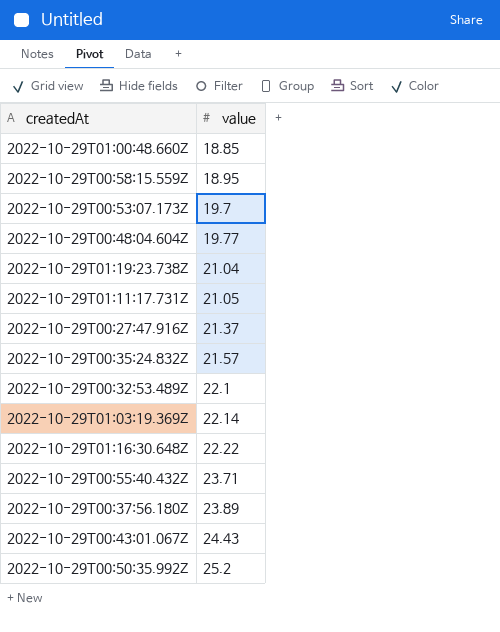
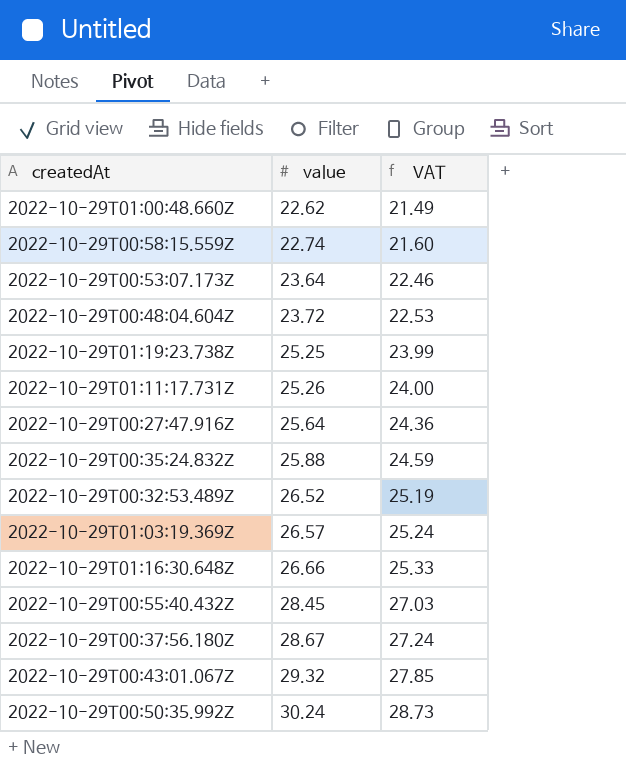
column VAT | formula: none -> [value] * 0.95
2022-10-29T01:00:48.660Z | value: 18.85 -> 22.62
2022-10-29T00:58:15.559Z | value: 18.95 -> 22.74
2022-10-29T00:53:07.173Z | value: 19.7 -> 23.64
2022-10-29T00:48:04.604Z | value: 19.77 -> 23.72
2022-10-29T01:19:23.738Z | value: 21.04 -> 25.25
2022-10-29T01:11:17.731Z | value: 21.05 -> 25.26
2022-10-29T00:27:47.916Z | value: 21.37 -> 25.64
2022-10-29T00:35:24.832Z | value: 21.57 -> 25.88
2022-10-29T00:32:53.489Z | value: 22.1 -> 26.52
2022-10-29T01:03:19.369Z | value: 22.14 -> 26.57
2022-10-29T01:16:30.648Z | value: 22.22 -> 26.66
2022-10-29T00:55:40.432Z | value: 23.71 -> 28.45
2022-10-29T00:37:56.180Z | value: 23.89 -> 28.67
2022-10-29T00:43:01.067Z | value: 24.43 -> 29.32
2022-10-29T00:50:35.992Z | value: 25.2 -> 30.24

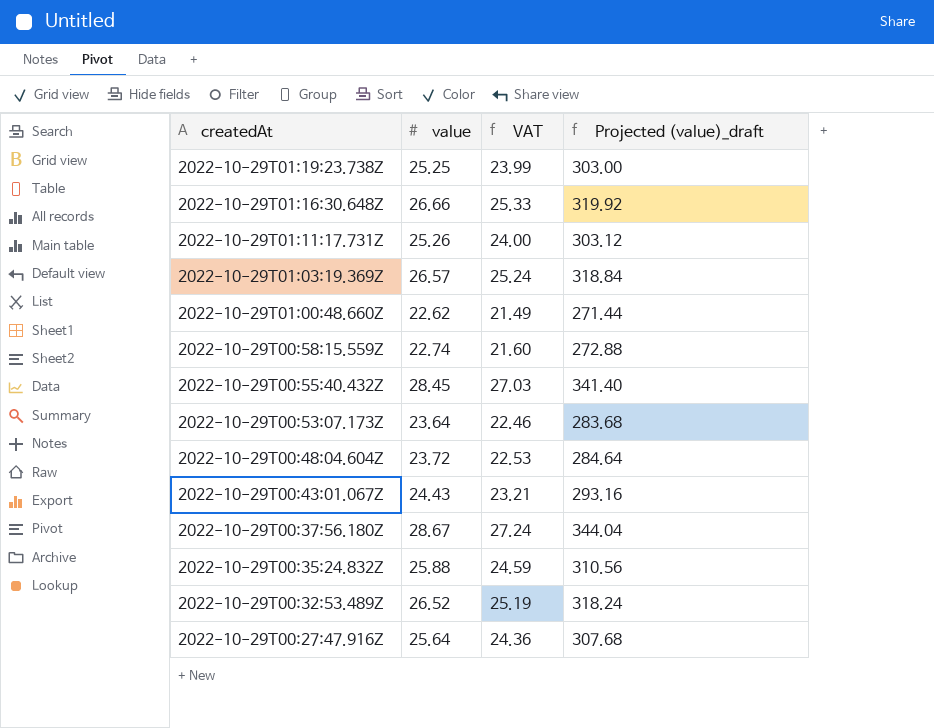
row order: value ascending -> createdAt descending
column Projected (value)_draft | formula: none -> [value] * 12
row 2022-10-29T00:50:35.992Z: 30.24 | 28.73 -> none
2022-10-29T00:43:01.067Z | value: 29.32 -> 24.43
2022-10-29T00:43:01.067Z | VAT: 27.85 -> 23.21

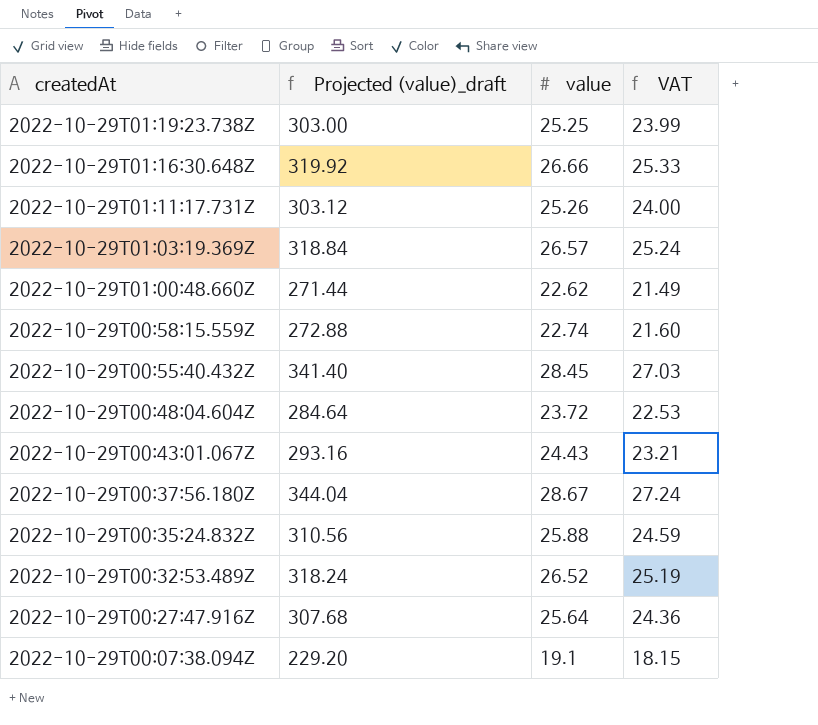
column Projected (value)_draft | position: 4 -> 2
row 2022-10-29T00:53:07.173Z: 23.64 | 22.46 | 283.68 -> none
row 2022-10-29T00:07:38.094Z: none -> 229.20 | 19.1 | 18.15

